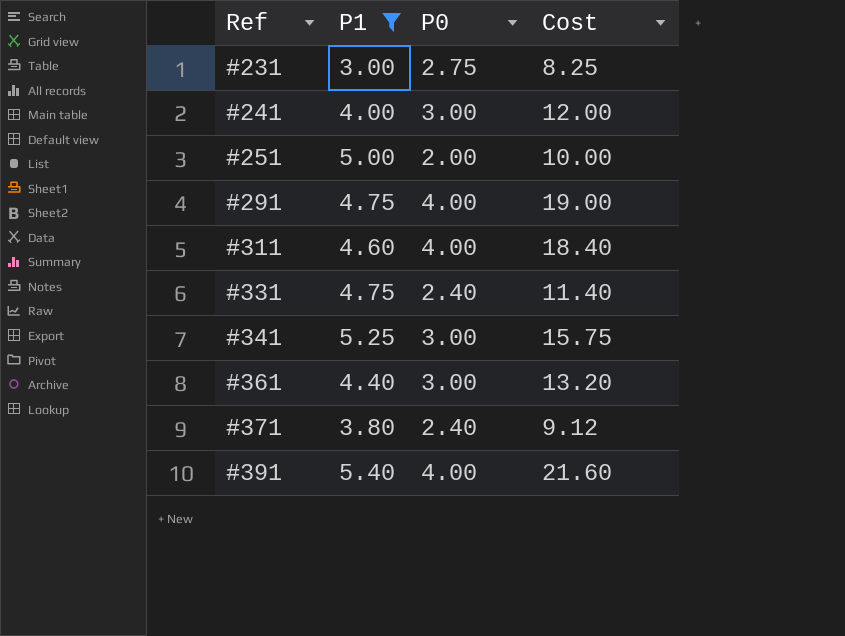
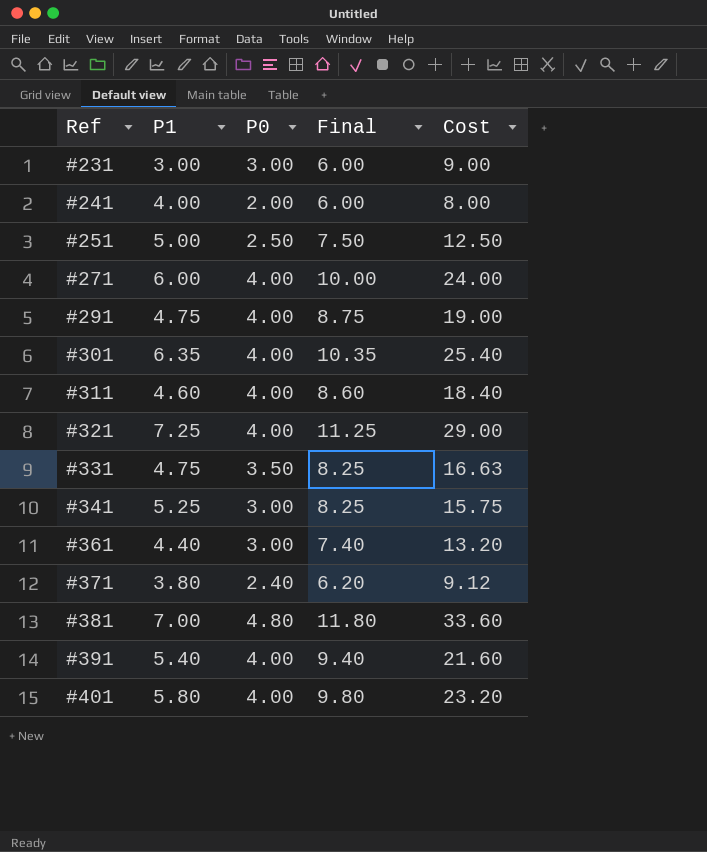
filter: P1 <= 5.40 -> none
column Final | formula: none -> [P1] + [P0]
#231 | P0: 2.75 -> 3.00
#231 | Cost: 8.25 -> 9.00
#241 | P0: 3.00 -> 2.00
#241 | Cost: 12.00 -> 8.00
#251 | P0: 2.00 -> 2.50
#251 | Cost: 10.00 -> 12.50
#331 | P0: 2.40 -> 3.50
#331 | Cost: 11.40 -> 16.63

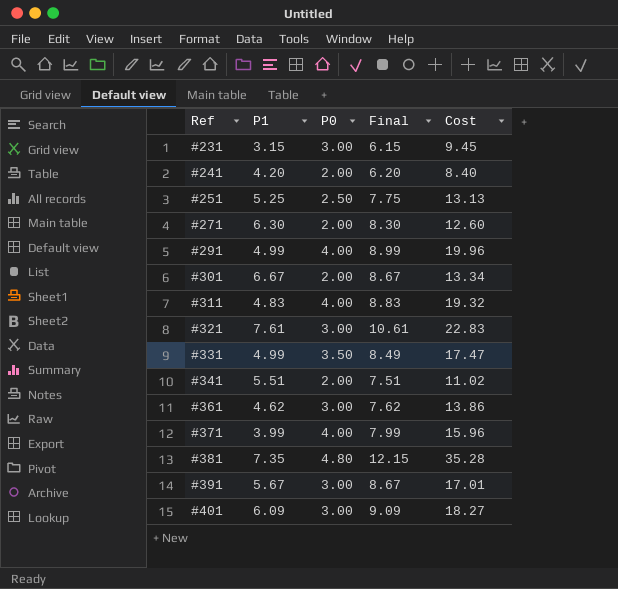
#231 | P1: 3.00 -> 3.15
#231 | Final: 6.00 -> 6.15
#231 | Cost: 9.00 -> 9.45
#241 | P1: 4.00 -> 4.20
#241 | Final: 6.00 -> 6.20
#241 | Cost: 8.00 -> 8.40
#251 | P1: 5.00 -> 5.25
#251 | Final: 7.50 -> 7.75
#251 | Cost: 12.50 -> 13.13
#271 | P1: 6.00 -> 6.30
#271 | P0: 4.00 -> 2.00
#271 | Final: 10.00 -> 8.30
#271 | Cost: 24.00 -> 12.60
#291 | P1: 4.75 -> 4.99
#291 | Final: 8.75 -> 8.99
#291 | Cost: 19.00 -> 19.96
#301 | P1: 6.35 -> 6.67
#301 | P0: 4.00 -> 2.00
#301 | Final: 10.35 -> 8.67
#301 | Cost: 25.40 -> 13.34
#311 | P1: 4.60 -> 4.83
#311 | Final: 8.60 -> 8.83
#311 | Cost: 18.40 -> 19.32
#321 | P1: 7.25 -> 7.61
#321 | P0: 4.00 -> 3.00
#321 | Final: 11.25 -> 10.61
#321 | Cost: 29.00 -> 22.83
#331 | P1: 4.75 -> 4.99
#331 | Final: 8.25 -> 8.49
#331 | Cost: 16.63 -> 17.47
#341 | P1: 5.25 -> 5.51
#341 | P0: 3.00 -> 2.00
#341 | Final: 8.25 -> 7.51
#341 | Cost: 15.75 -> 11.02
#361 | P1: 4.40 -> 4.62
#361 | Final: 7.40 -> 7.62
#361 | Cost: 13.20 -> 13.86
#371 | P1: 3.80 -> 3.99
#371 | P0: 2.40 -> 4.00
#371 | Final: 6.20 -> 7.99
#371 | Cost: 9.12 -> 15.96
#381 | P1: 7.00 -> 7.35
#381 | Final: 11.80 -> 12.15
#381 | Cost: 33.60 -> 35.28
#391 | P1: 5.40 -> 5.67
#391 | P0: 4.00 -> 3.00
#391 | Final: 9.40 -> 8.67
#391 | Cost: 21.60 -> 17.01
#401 | P1: 5.80 -> 6.09
#401 | P0: 4.00 -> 3.00
#401 | Final: 9.80 -> 9.09
#401 | Cost: 23.20 -> 18.27

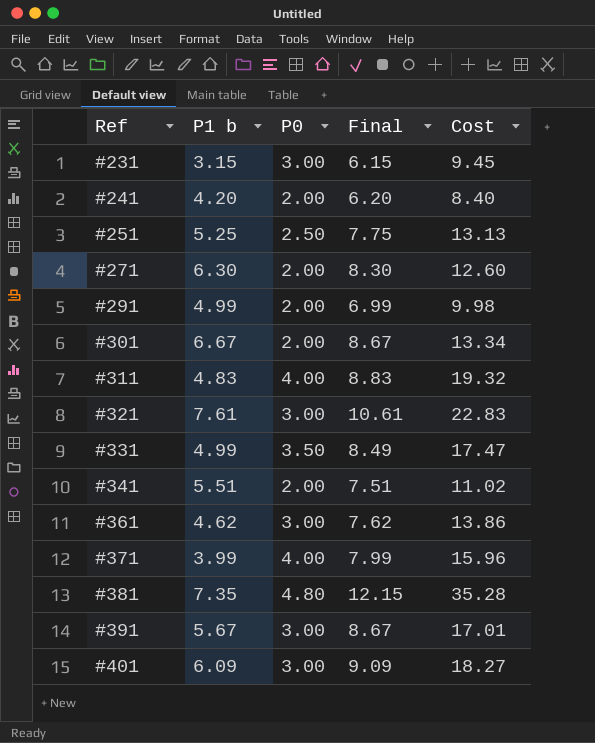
column name: P1 -> P1 b
#291 | P0: 4.00 -> 2.00
#291 | Final: 8.99 -> 6.99
#291 | Cost: 19.96 -> 9.98

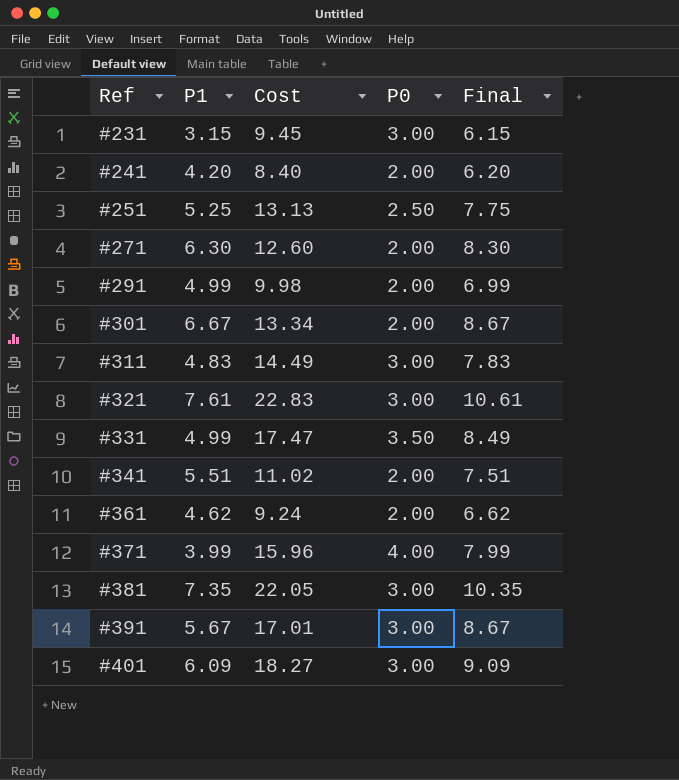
column name: P1 b -> P1
column Cost | position: 5 -> 3
#311 | Cost: 19.32 -> 14.49
#311 | P0: 4.00 -> 3.00
#311 | Final: 8.83 -> 7.83
#361 | Cost: 13.86 -> 9.24
#361 | P0: 3.00 -> 2.00
#361 | Final: 7.62 -> 6.62
#381 | Cost: 35.28 -> 22.05
#381 | P0: 4.80 -> 3.00
#381 | Final: 12.15 -> 10.35

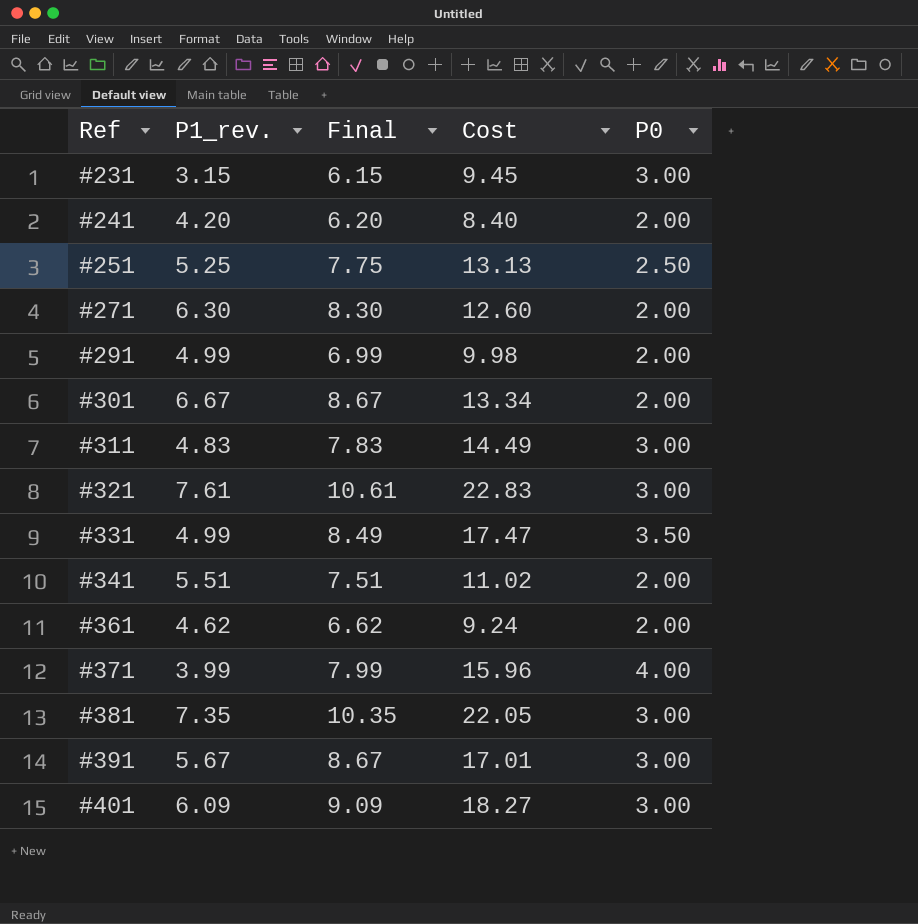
column name: P1 -> P1_rev.
column Final | position: 5 -> 3

